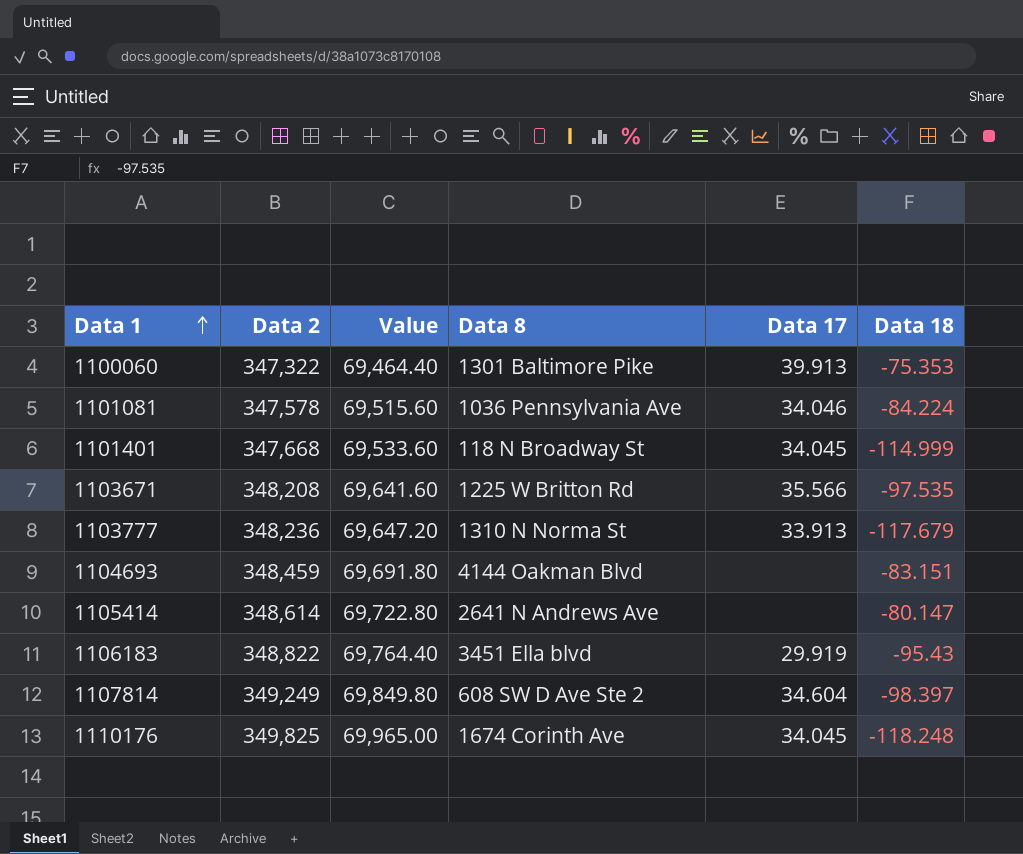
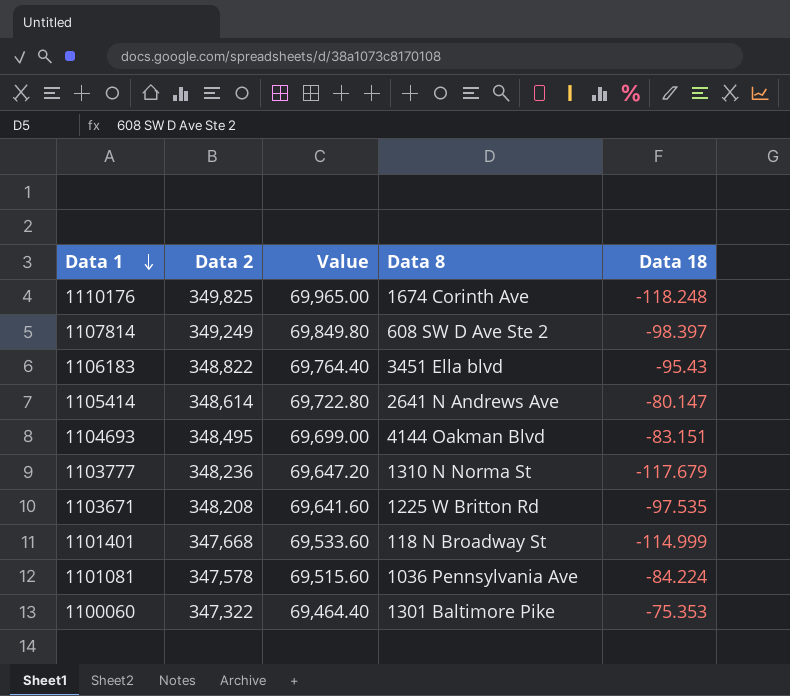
row order: Data 1 ascending -> Data 1 descending
column Data 17 | position: 5 -> none
1104693 | Data 2: 348,459 -> 348,495
1104693 | Value: 69,691.80 -> 69,699.00

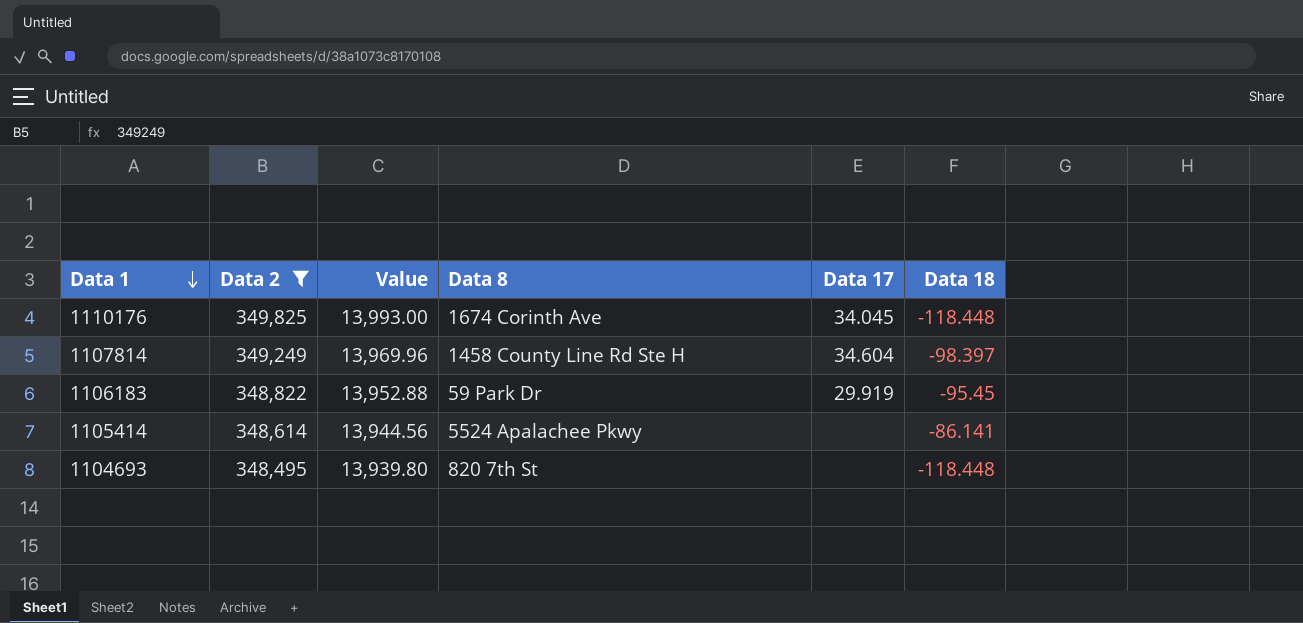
filter: none -> Data 2 >= 348,495
column Value | formula: [Data 2] * 0.2 -> [Data 2] * 0.04
column Data 17 | position: none -> 5
1110176 | Data 18: -118.248 -> -118.448
1107814 | Data 8: 608 SW D Ave Ste 2 -> 1458 County Line Rd Ste H
1106183 | Data 8: 3451 Ella blvd -> 59 Park Dr
1106183 | Data 18: -95.43 -> -95.45
1105414 | Data 8: 2641 N Andrews Ave -> 5524 Apalachee Pkwy
1105414 | Data 18: -80.147 -> -86.141
1104693 | Data 8: 4144 Oakman Blvd -> 820 7th St
1104693 | Data 18: -83.151 -> -118.448

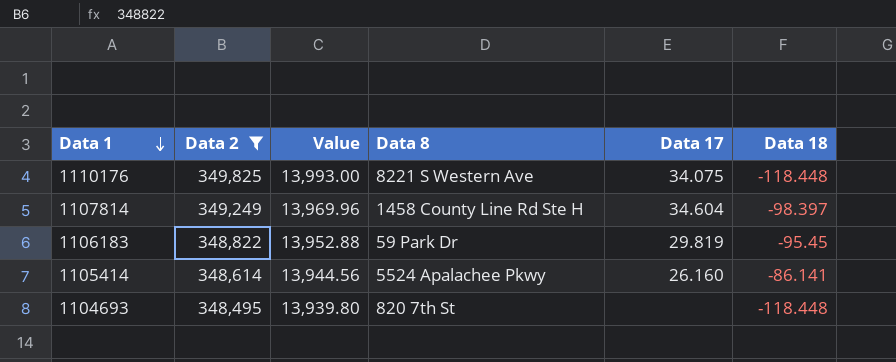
1110176 | Data 8: 1674 Corinth Ave -> 8221 S Western Ave
1110176 | Data 17: 34.045 -> 34.075
1106183 | Data 17: 29.919 -> 29.819
1105414 | Data 17: none -> 26.160

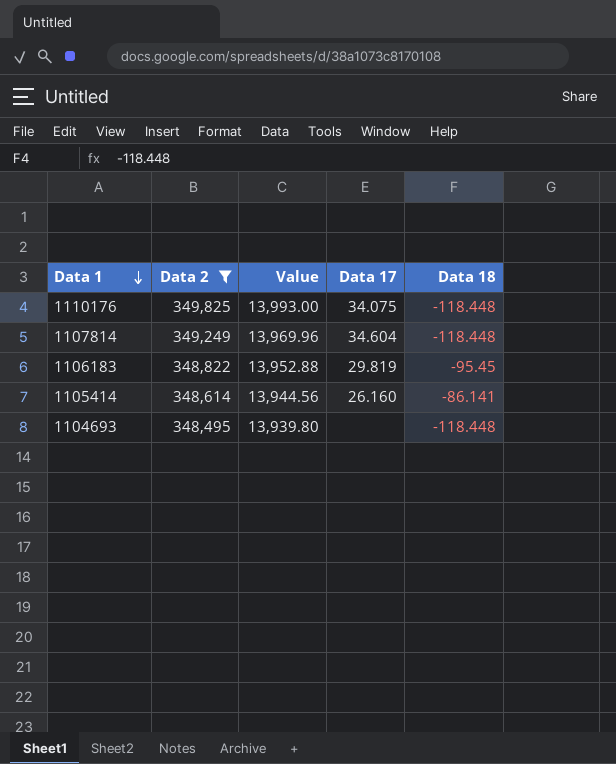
column Data 8 | position: 4 -> none
1107814 | Data 18: -98.397 -> -118.448

